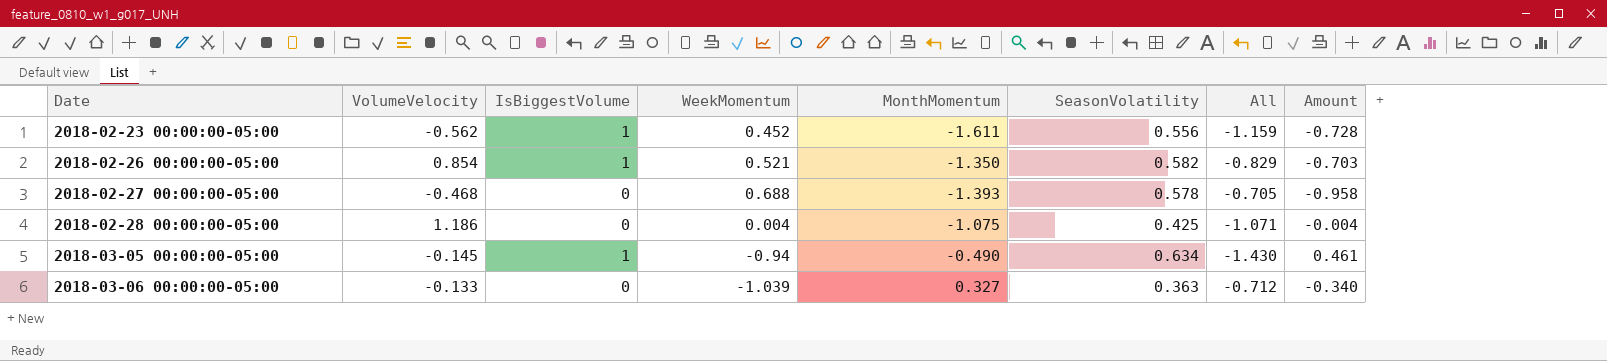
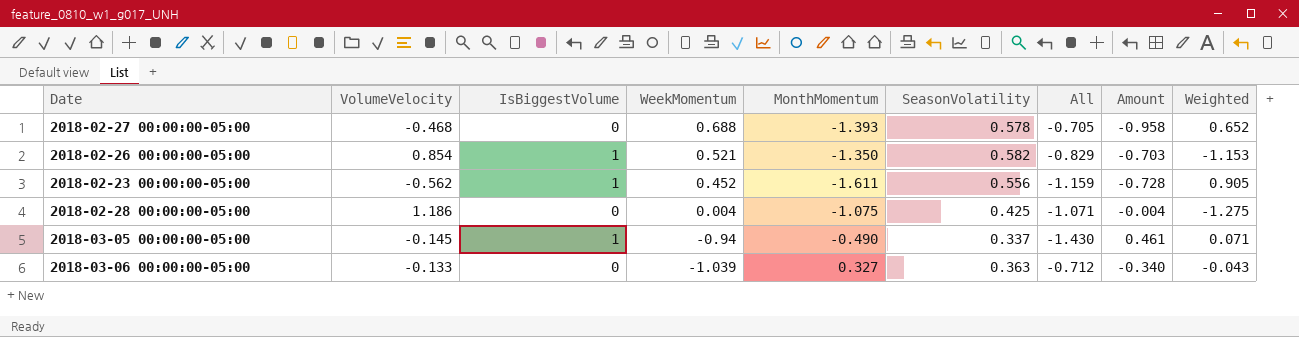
row order: Date ascending -> WeekMomentum descending
column Weighted | formula: none -> [VolumeVelocity] * [MonthMomentum]
2018-03-05 00:00:00-05:00 | SeasonVolatility: 0.634 -> 0.337

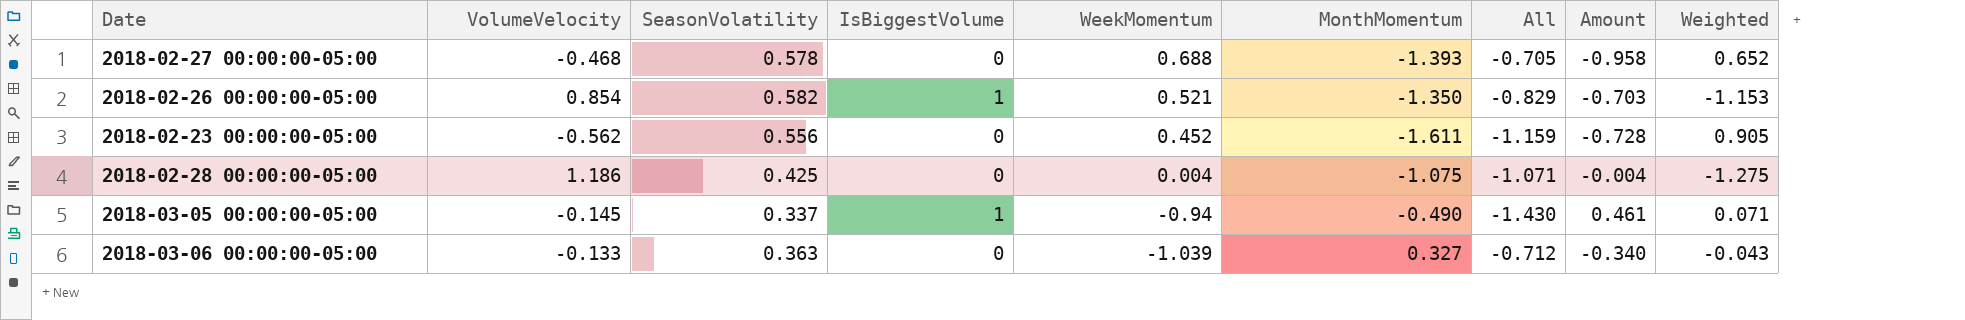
column SeasonVolatility | position: 6 -> 3
2018-02-23 00:00:00-05:00 | IsBiggestVolume: 1 -> 0

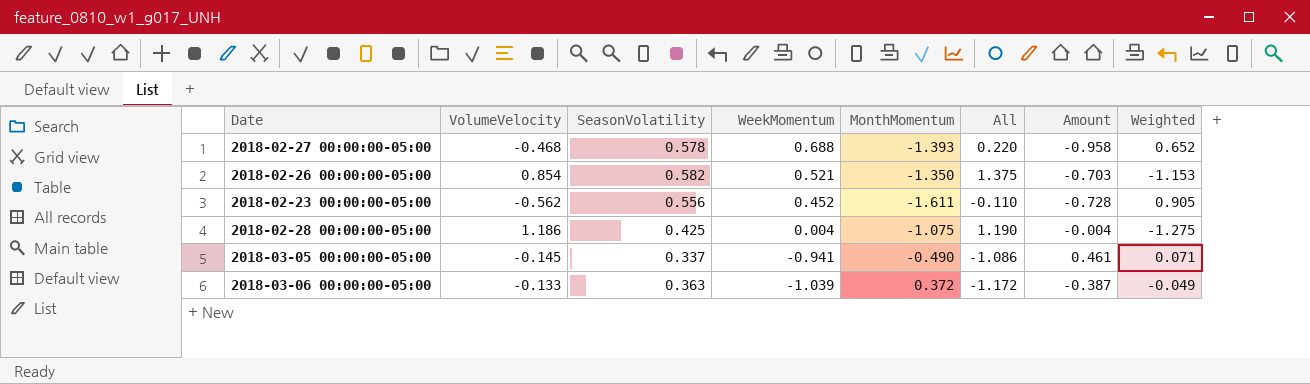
column IsBiggestVolume | position: 4 -> none
column All | formula: [WeekMomentum] + [MonthMomentum] -> [VolumeVelocity] + [WeekMomentum]
2018-03-05 00:00:00-05:00 | WeekMomentum: -0.94 -> -0.941
2018-03-06 00:00:00-05:00 | MonthMomentum: 0.327 -> 0.372
2018-03-06 00:00:00-05:00 | Amount: -0.340 -> -0.387
2018-03-06 00:00:00-05:00 | Weighted: -0.043 -> -0.049

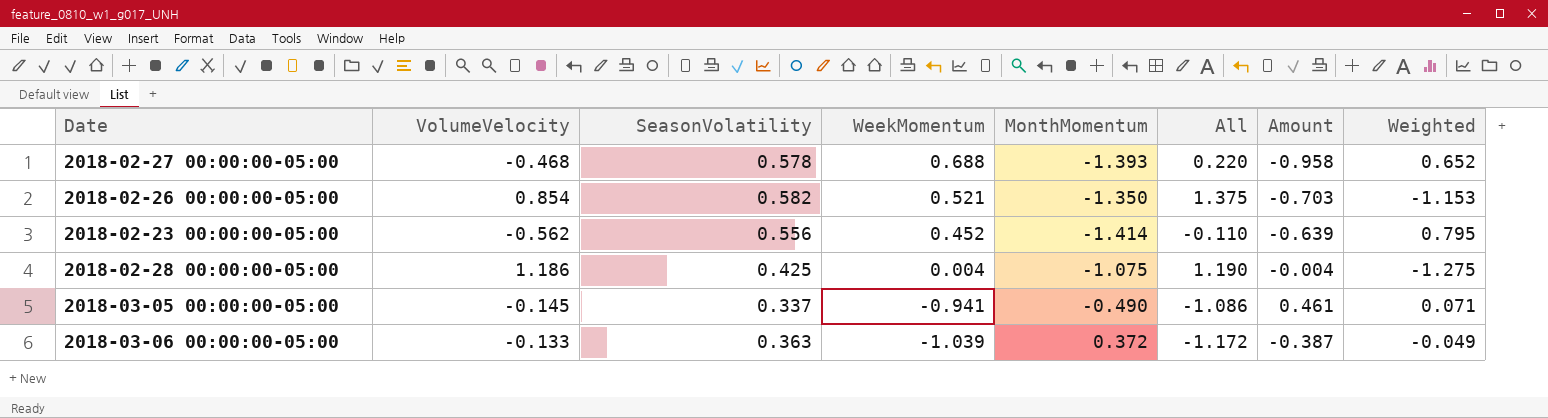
2018-02-23 00:00:00-05:00 | MonthMomentum: -1.611 -> -1.414
2018-02-23 00:00:00-05:00 | Amount: -0.728 -> -0.639
2018-02-23 00:00:00-05:00 | Weighted: 0.905 -> 0.795

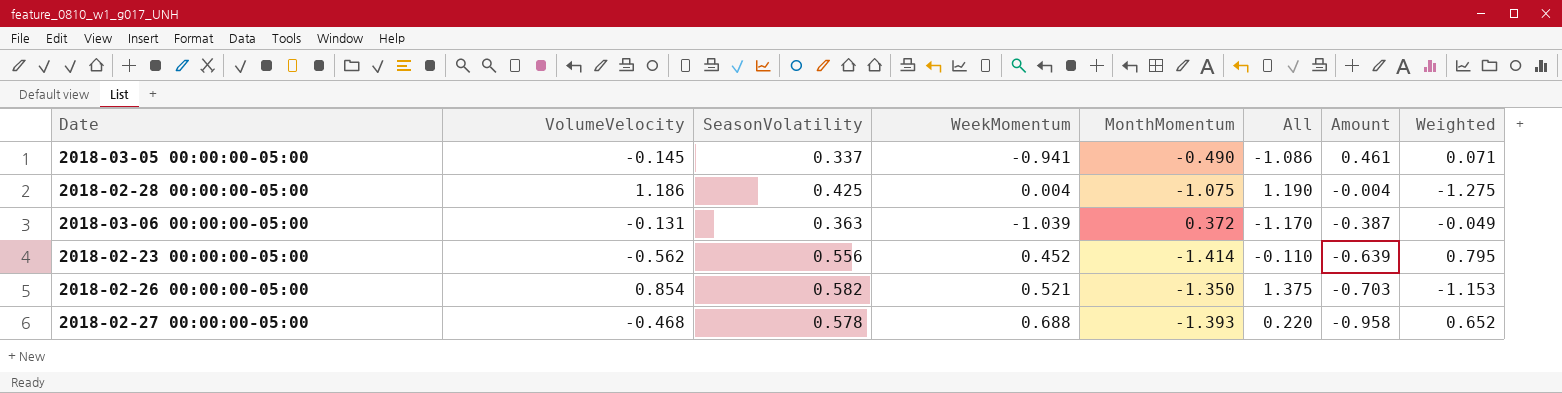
row order: WeekMomentum descending -> Amount descending
2018-03-06 00:00:00-05:00 | VolumeVelocity: -0.133 -> -0.131
2018-03-06 00:00:00-05:00 | All: -1.172 -> -1.170

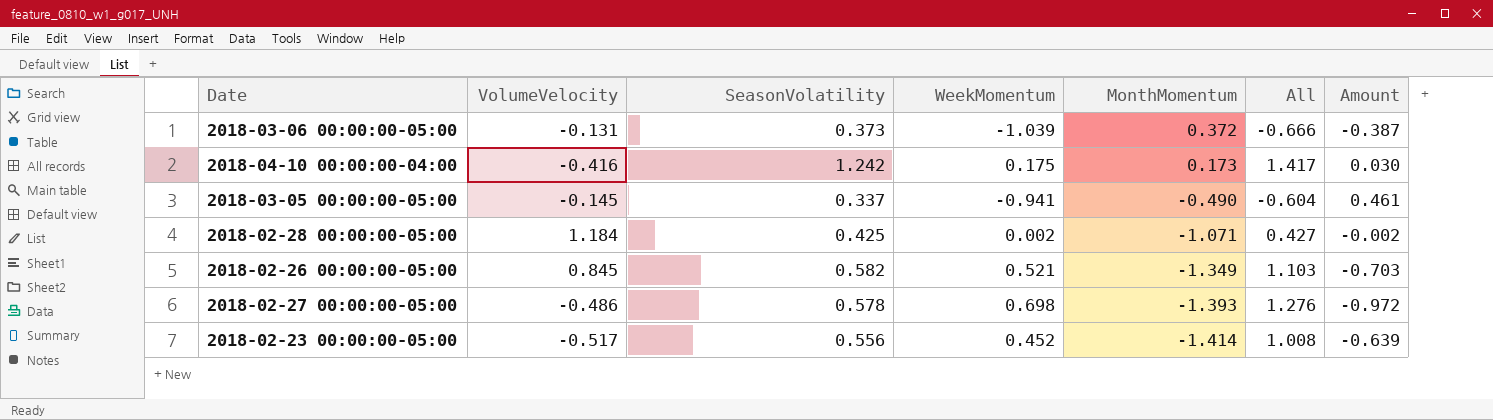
row order: Amount descending -> MonthMomentum descending
column Weighted | formula: [VolumeVelocity] * [MonthMomentum] -> none
column All | formula: [VolumeVelocity] + [WeekMomentum] -> [SeasonVolatility] + [WeekMomentum]
2018-03-06 00:00:00-05:00 | SeasonVolatility: 0.363 -> 0.373
row 2018-04-10 00:00:00-04:00: none -> -0.416 | 1.242 | 0.175 | 0.173 | 1.417 | 0.030
2018-02-28 00:00:00-05:00 | VolumeVelocity: 1.186 -> 1.184
2018-02-28 00:00:00-05:00 | WeekMomentum: 0.004 -> 0.002
2018-02-28 00:00:00-05:00 | MonthMomentum: -1.075 -> -1.071
2018-02-28 00:00:00-05:00 | Amount: -0.004 -> -0.002
2018-02-26 00:00:00-05:00 | VolumeVelocity: 0.854 -> 0.845
2018-02-26 00:00:00-05:00 | MonthMomentum: -1.350 -> -1.349
2018-02-27 00:00:00-05:00 | VolumeVelocity: -0.468 -> -0.486
2018-02-27 00:00:00-05:00 | WeekMomentum: 0.688 -> 0.698
2018-02-27 00:00:00-05:00 | Amount: -0.958 -> -0.972
2018-02-23 00:00:00-05:00 | VolumeVelocity: -0.562 -> -0.517

